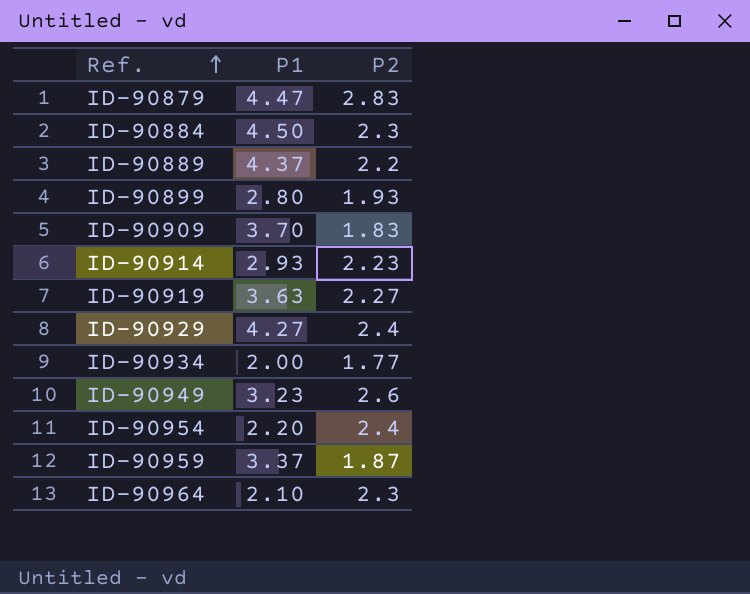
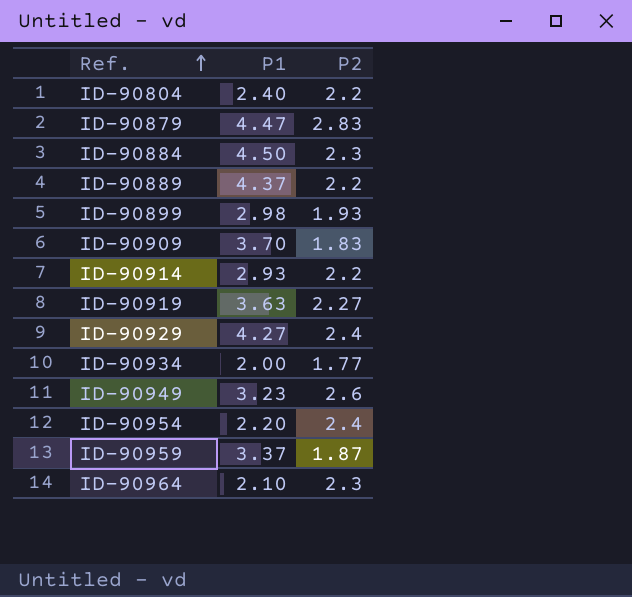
row ID-90804: none -> 2.40 | 2.2
ID-90899 | P1: 2.80 -> 2.98
ID-90914 | P2: 2.23 -> 2.2

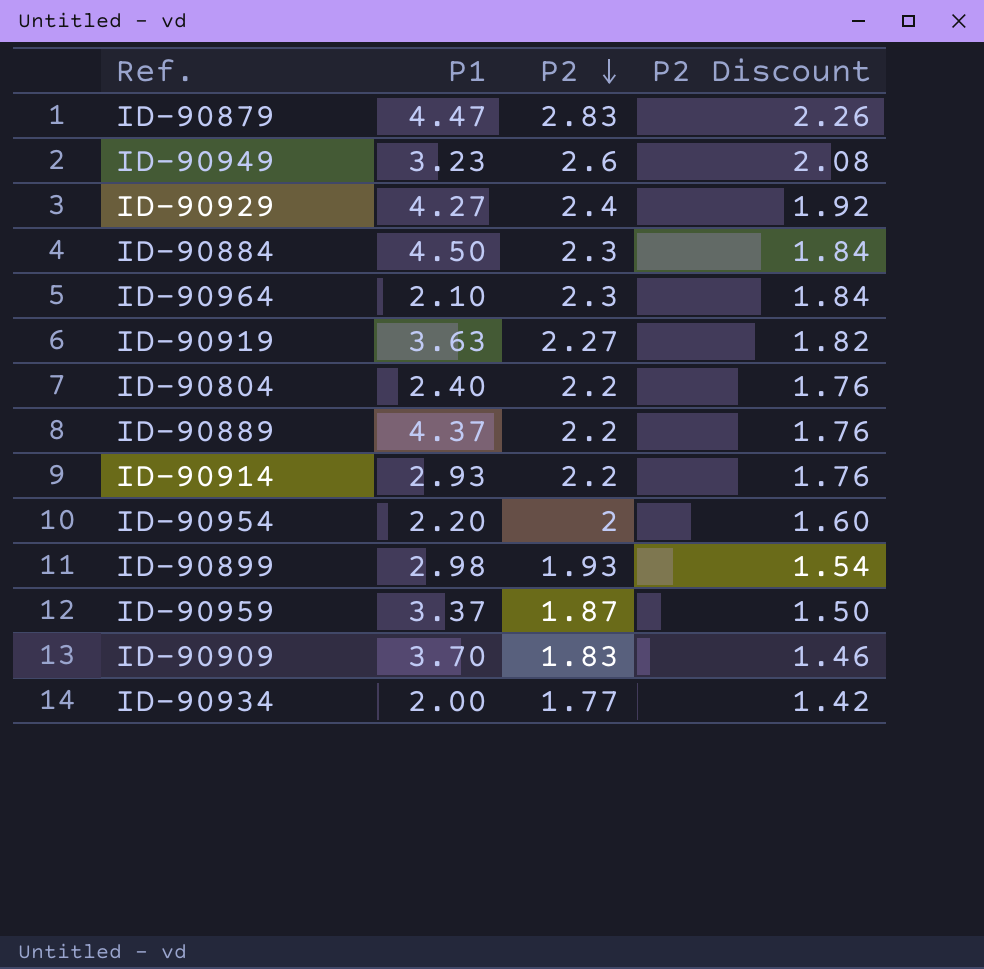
row order: Ref. ascending -> P2 descending
column P2 Discount | formula: none -> [P2] * 0.8
ID-90954 | P2: 2.4 -> 2

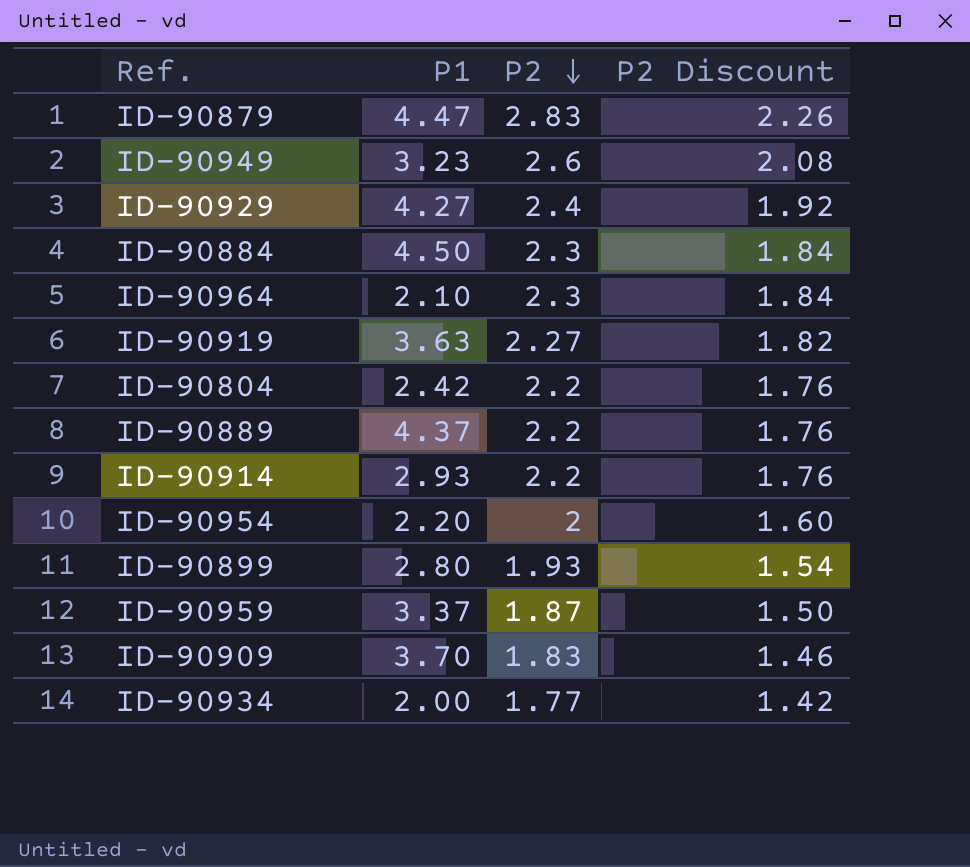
ID-90804 | P1: 2.40 -> 2.42
ID-90899 | P1: 2.98 -> 2.80

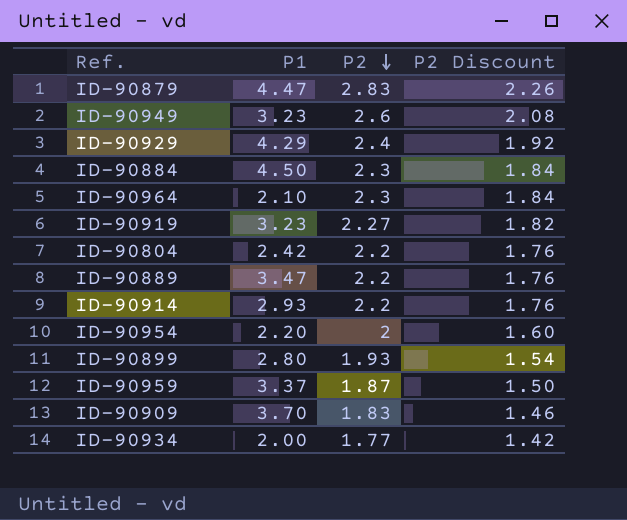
ID-90929 | P1: 4.27 -> 4.29
ID-90919 | P1: 3.63 -> 3.23
ID-90889 | P1: 4.37 -> 3.47

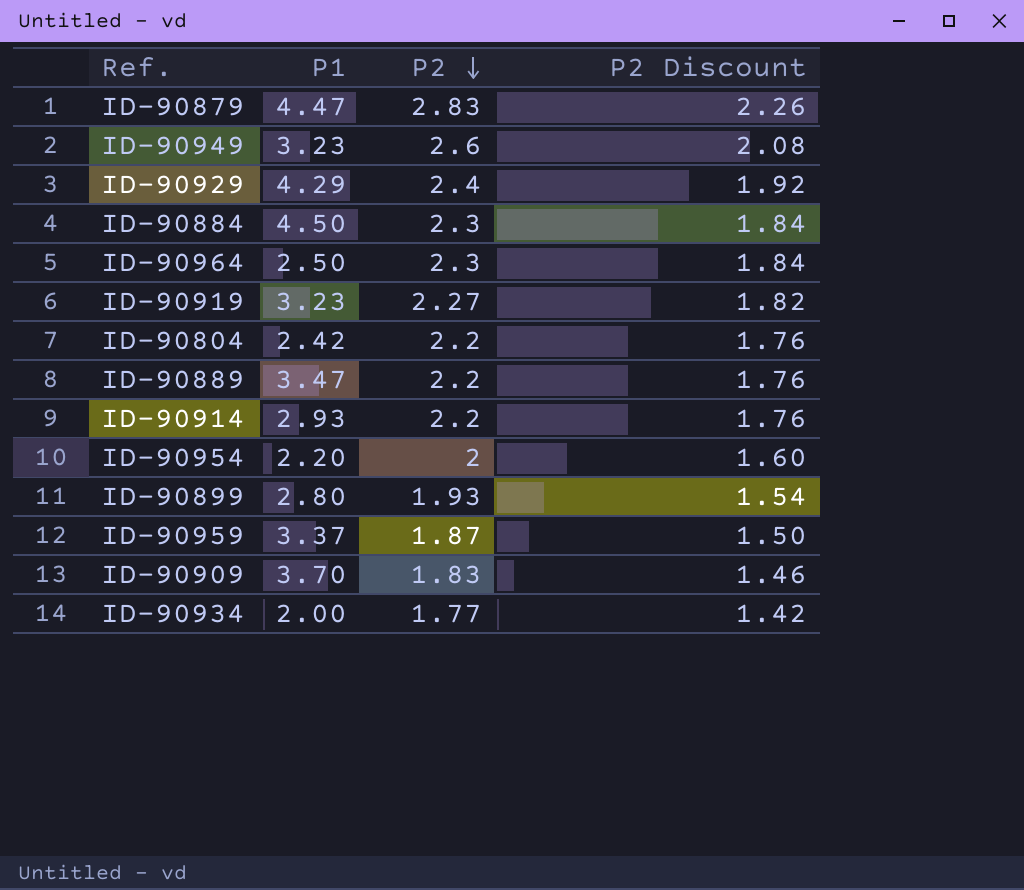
ID-90964 | P1: 2.10 -> 2.50

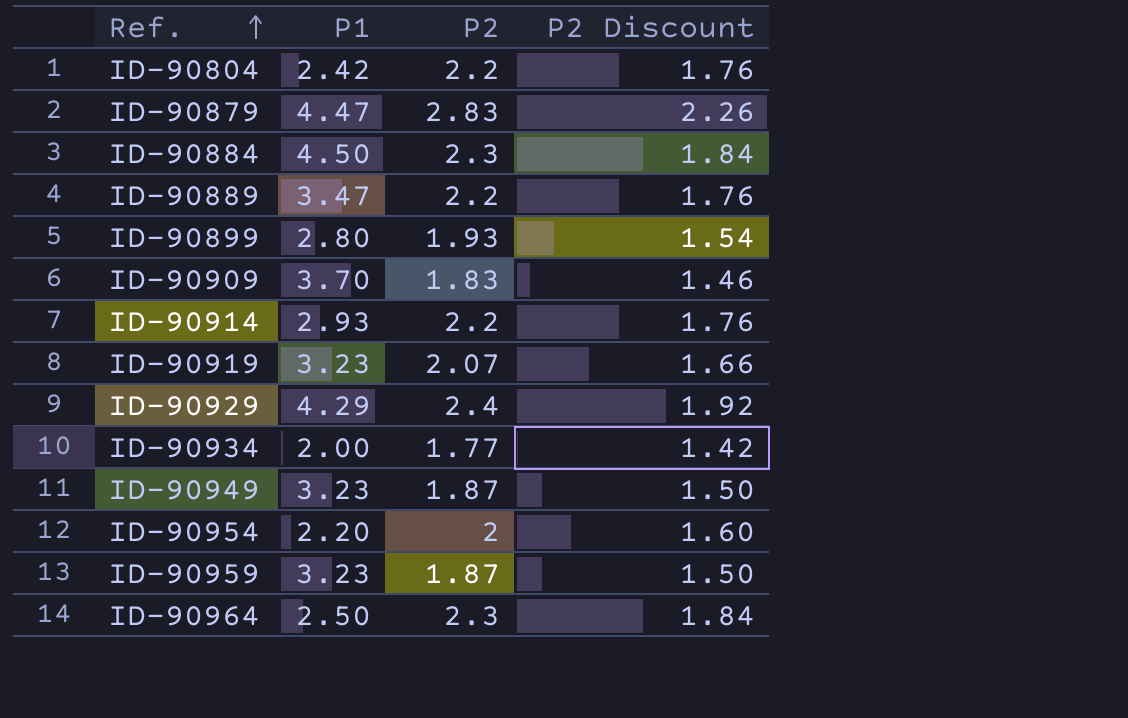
row order: P2 descending -> Ref. ascending
ID-90919 | P2: 2.27 -> 2.07
ID-90919 | P2 Discount: 1.82 -> 1.66
ID-90949 | P2: 2.6 -> 1.87
ID-90949 | P2 Discount: 2.08 -> 1.50
ID-90959 | P1: 3.37 -> 3.23

